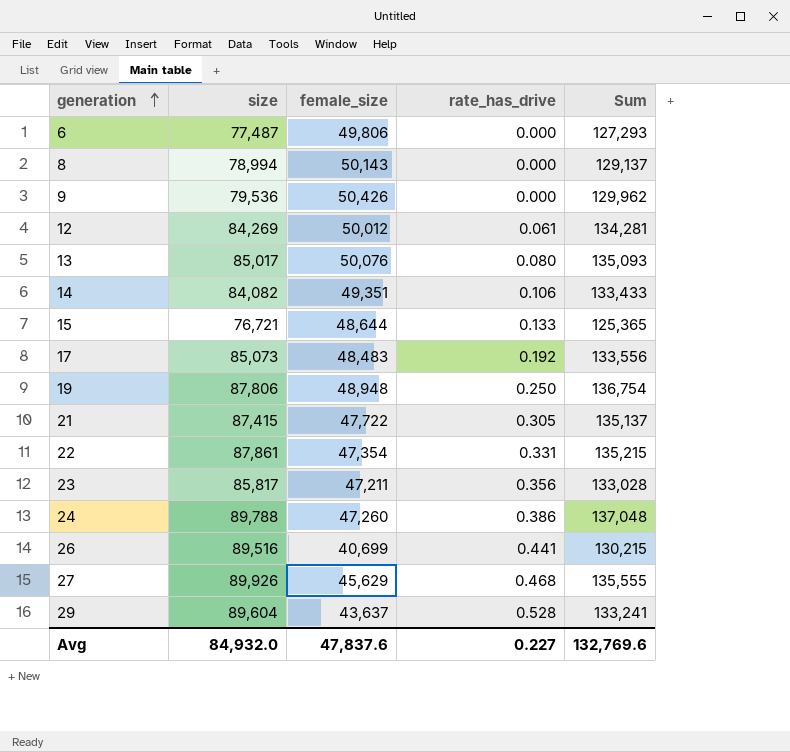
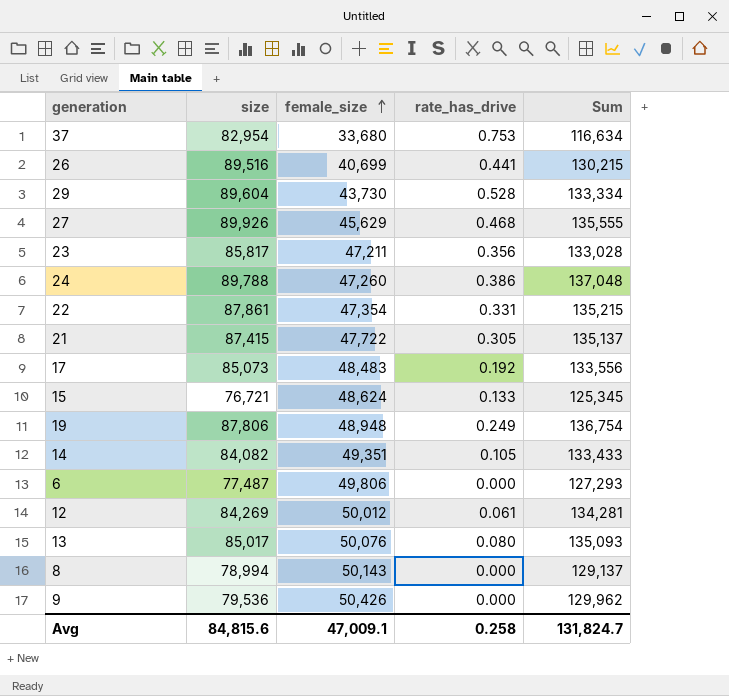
row order: generation ascending -> female_size ascending
row 37: none -> 82,954 | 33,680 | 0.753 | 116,634
29 | female_size: 43,637 -> 43,730
29 | Sum: 133,241 -> 133,334
15 | female_size: 48,644 -> 48,624
15 | Sum: 125,365 -> 125,345
19 | rate_has_drive: 0.250 -> 0.249
14 | rate_has_drive: 0.106 -> 0.105
Avg | size: 84,932.0 -> 84,815.6
Avg | female_size: 47,837.6 -> 47,009.1
Avg | rate_has_drive: 0.227 -> 0.258
Avg | Sum: 132,769.6 -> 131,824.7

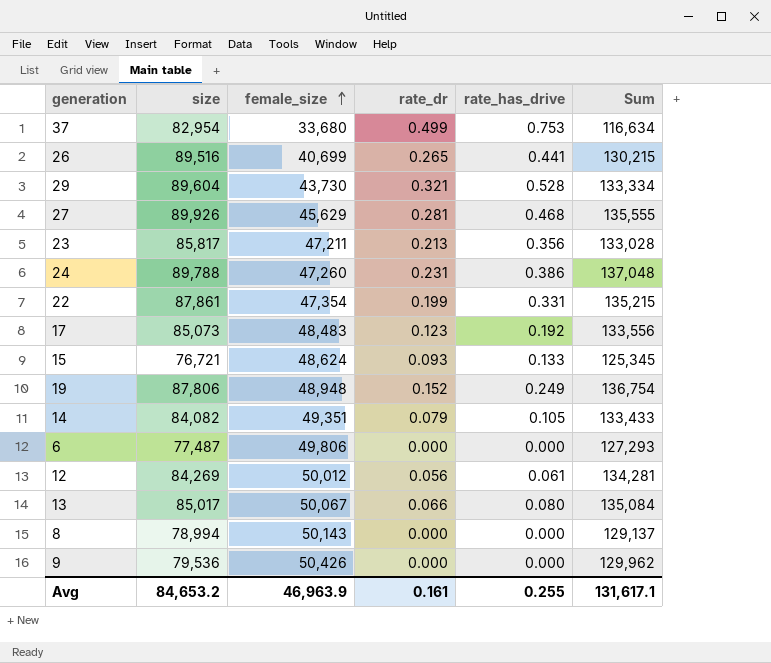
column rate_dr | position: none -> 4
row 21: 87,415 | 47,722 | 0.305 | 135,137 -> none
13 | female_size: 50,076 -> 50,067
13 | Sum: 135,093 -> 135,084
Avg | size: 84,815.6 -> 84,653.2
Avg | female_size: 47,009.1 -> 46,963.9
Avg | rate_has_drive: 0.258 -> 0.255
Avg | Sum: 131,824.7 -> 131,617.1

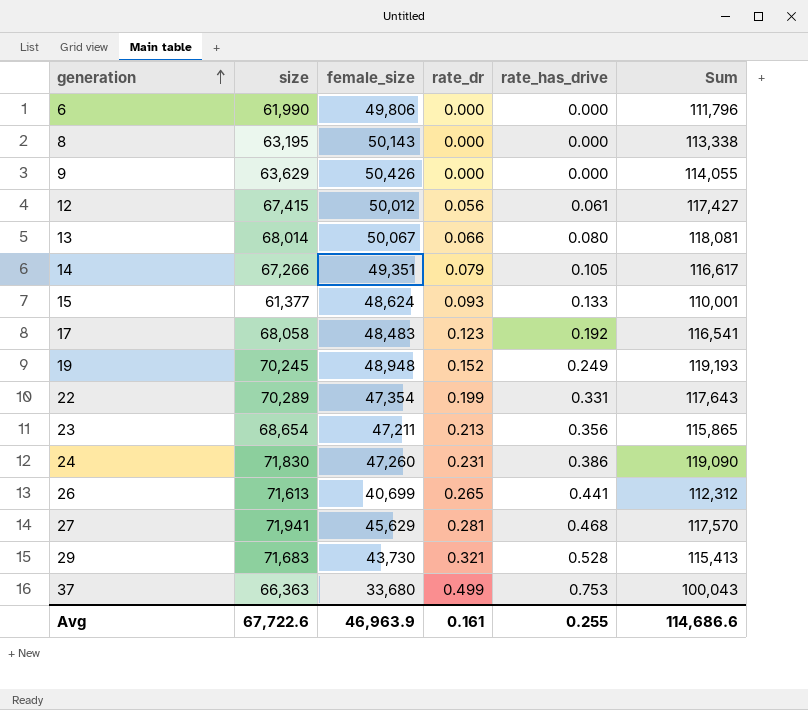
row order: female_size ascending -> generation ascending
6 | size: 77,487 -> 61,990
6 | Sum: 127,293 -> 111,796
8 | size: 78,994 -> 63,195
8 | Sum: 129,137 -> 113,338
9 | size: 79,536 -> 63,629
9 | Sum: 129,962 -> 114,055
12 | size: 84,269 -> 67,415
12 | Sum: 134,281 -> 117,427
13 | size: 85,017 -> 68,014
13 | Sum: 135,084 -> 118,081
14 | size: 84,082 -> 67,266
14 | Sum: 133,433 -> 116,617
15 | size: 76,721 -> 61,377
15 | Sum: 125,345 -> 110,001
17 | size: 85,073 -> 68,058
17 | Sum: 133,556 -> 116,541
19 | size: 87,806 -> 70,245
19 | Sum: 136,754 -> 119,193
22 | size: 87,861 -> 70,289
22 | Sum: 135,215 -> 117,643
23 | size: 85,817 -> 68,654
23 | Sum: 133,028 -> 115,865
24 | size: 89,788 -> 71,830
24 | Sum: 137,048 -> 119,090
26 | size: 89,516 -> 71,613
26 | Sum: 130,215 -> 112,312
27 | size: 89,926 -> 71,941
27 | Sum: 135,555 -> 117,570
29 | size: 89,604 -> 71,683
29 | Sum: 133,334 -> 115,413
37 | size: 82,954 -> 66,363
37 | Sum: 116,634 -> 100,043
Avg | size: 84,653.2 -> 67,722.6
Avg | Sum: 131,617.1 -> 114,686.6

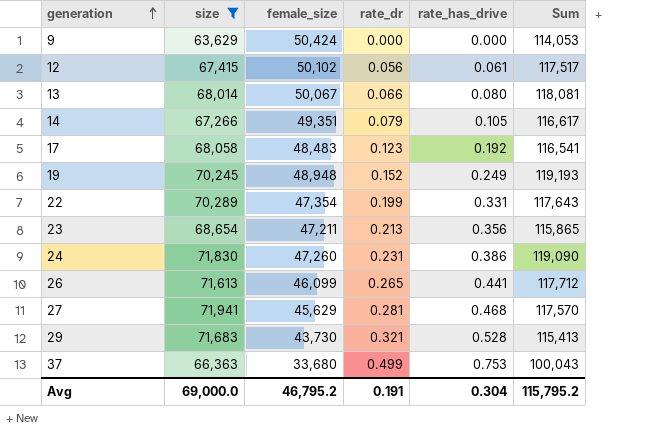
filter: none -> size >= 63,629
9 | female_size: 50,426 -> 50,424
9 | Sum: 114,055 -> 114,053
12 | female_size: 50,012 -> 50,102
12 | Sum: 117,427 -> 117,517
26 | female_size: 40,699 -> 46,099
26 | Sum: 112,312 -> 117,712
Avg | size: 67,722.6 -> 69,000.0
Avg | female_size: 46,963.9 -> 46,795.2
Avg | rate_dr: 0.161 -> 0.191
Avg | rate_has_drive: 0.255 -> 0.304
Avg | Sum: 114,686.6 -> 115,795.2

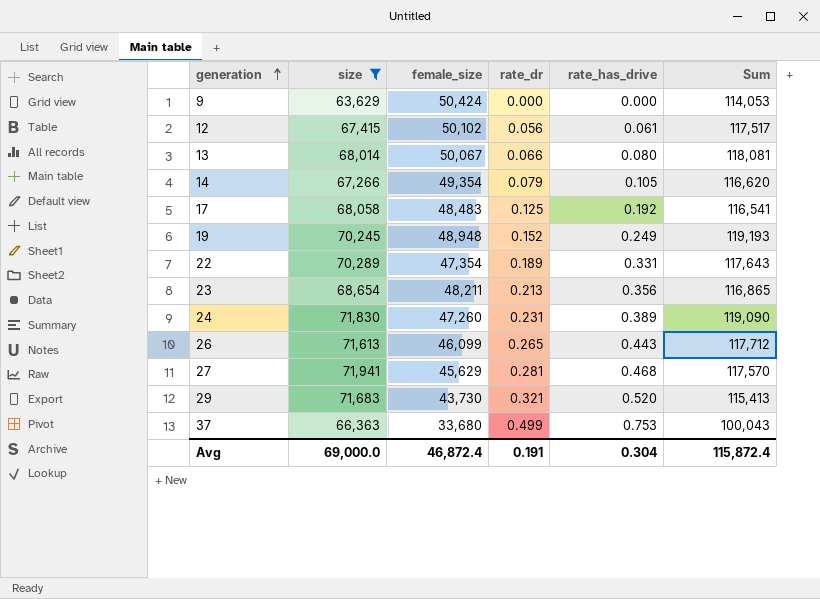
14 | female_size: 49,351 -> 49,354
14 | Sum: 116,617 -> 116,620
17 | rate_dr: 0.123 -> 0.125
22 | rate_dr: 0.199 -> 0.189
23 | female_size: 47,211 -> 48,211
23 | Sum: 115,865 -> 116,865
24 | rate_has_drive: 0.386 -> 0.389
26 | rate_has_drive: 0.441 -> 0.443
29 | rate_has_drive: 0.528 -> 0.520
Avg | female_size: 46,795.2 -> 46,872.4
Avg | Sum: 115,795.2 -> 115,872.4

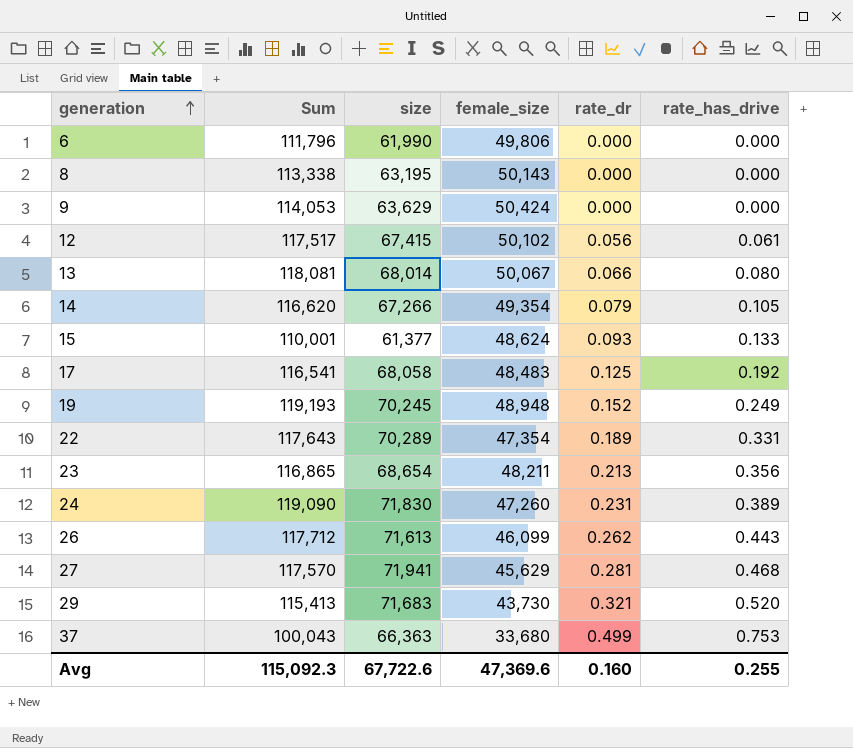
filter: size >= 63,629 -> none
column Sum | position: 6 -> 2
26 | rate_dr: 0.265 -> 0.262
Avg | Sum: 115,872.4 -> 115,092.3
Avg | size: 69,000.0 -> 67,722.6
Avg | female_size: 46,872.4 -> 47,369.6
Avg | rate_dr: 0.191 -> 0.160
Avg | rate_has_drive: 0.304 -> 0.255

